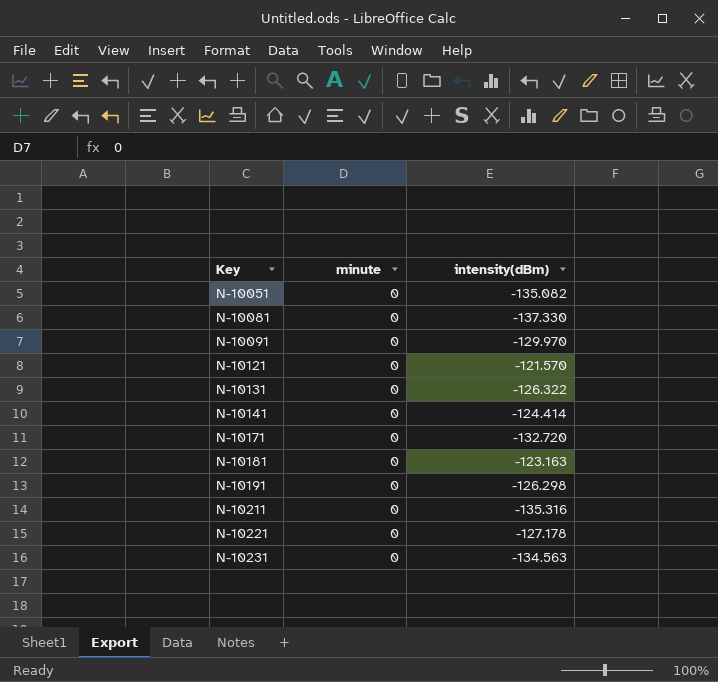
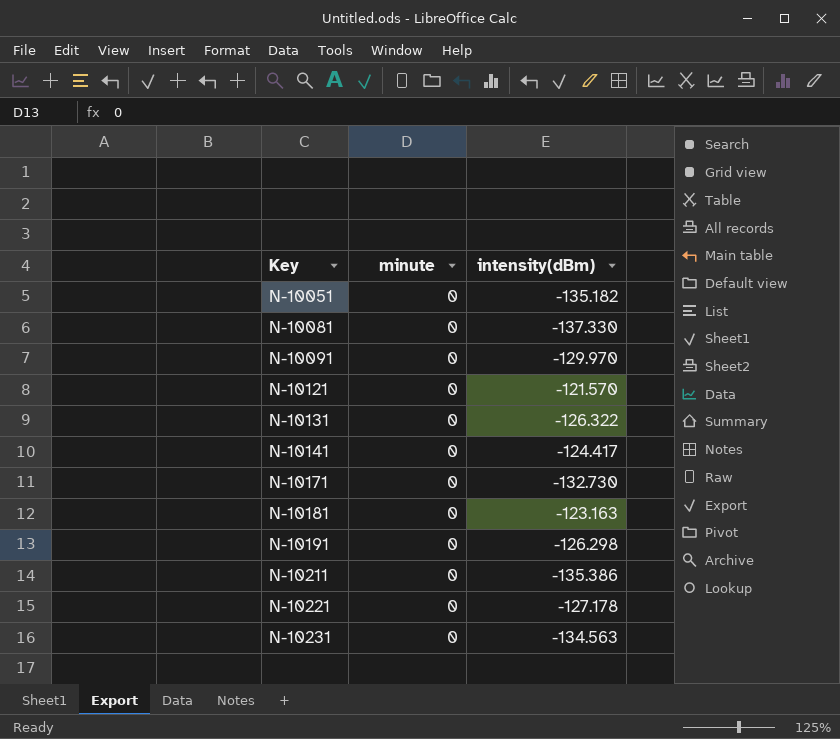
N-10051 | intensity(dBm): -135.082 -> -135.182
N-10141 | intensity(dBm): -124.414 -> -124.417
N-10171 | intensity(dBm): -132.720 -> -132.730
N-10211 | intensity(dBm): -135.316 -> -135.386

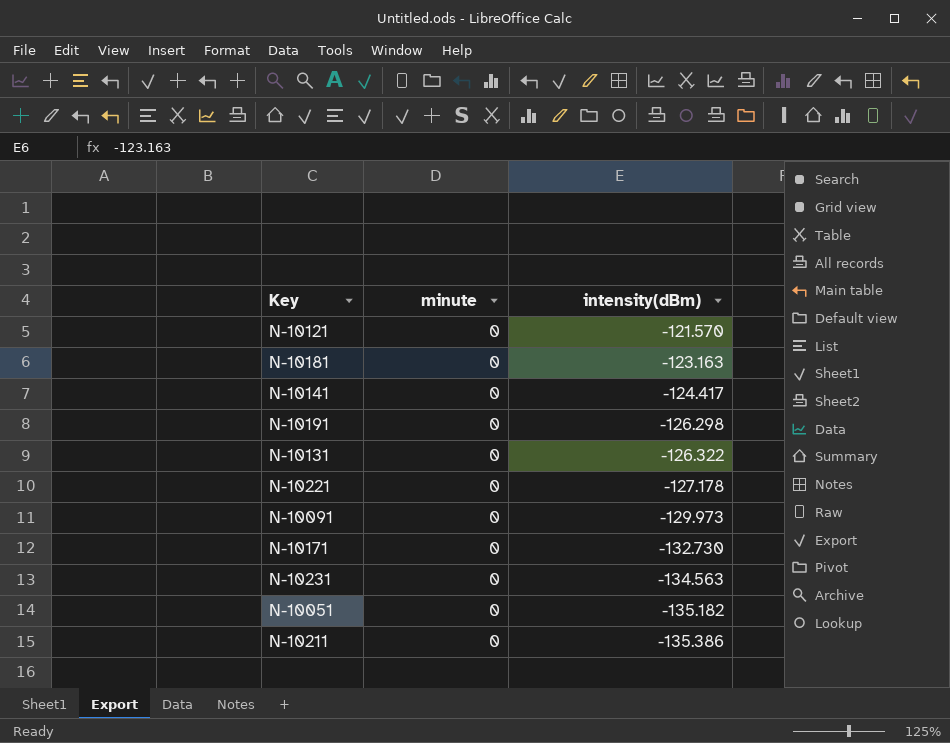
row order: Key ascending -> intensity(dBm) descending
row N-10081: 0 | -137.330 -> none
N-10091 | intensity(dBm): -129.970 -> -129.973

